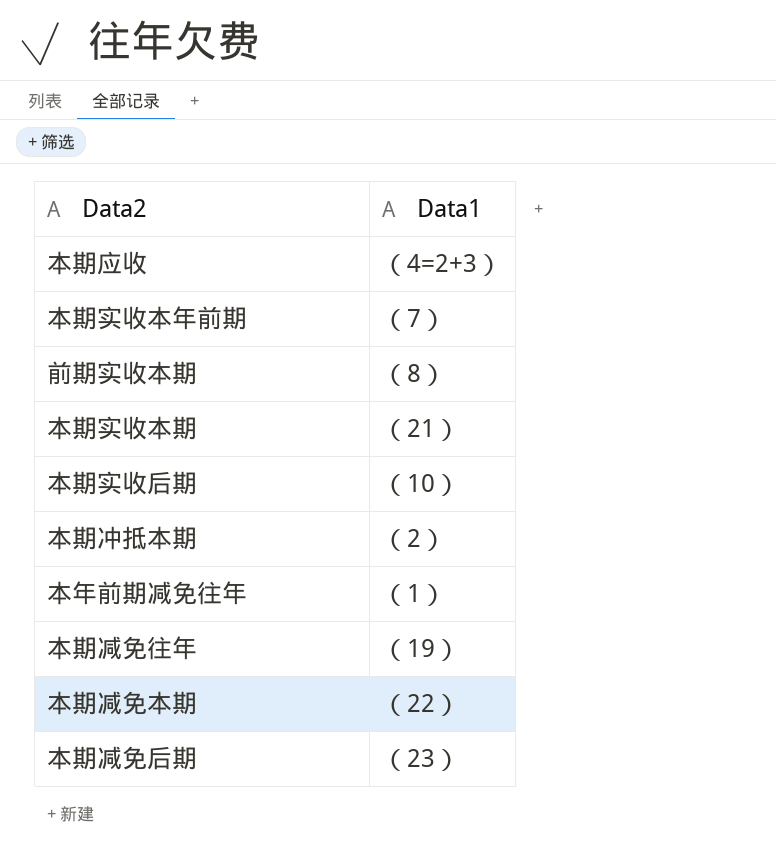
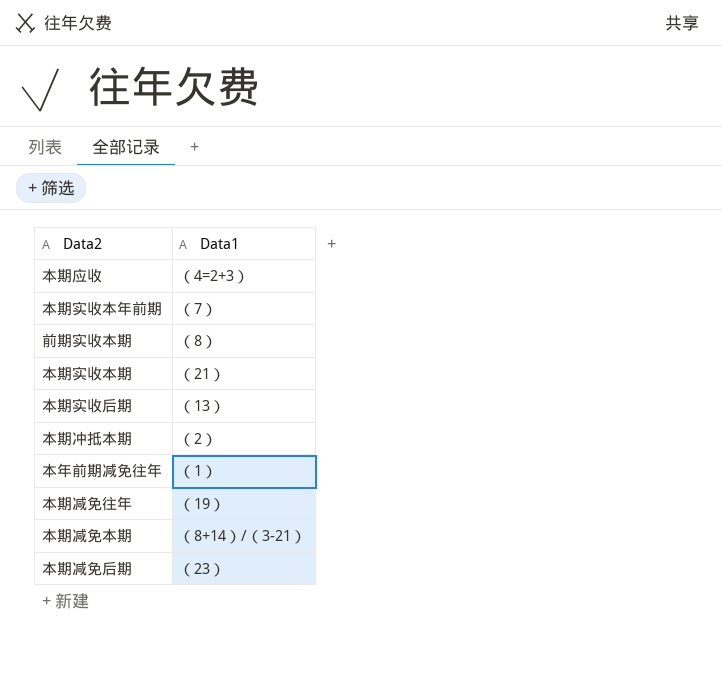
本期实收后期 | Data1: （10） -> （13）
本期减免本期 | Data1: （22） -> （8+14）/（3-21）

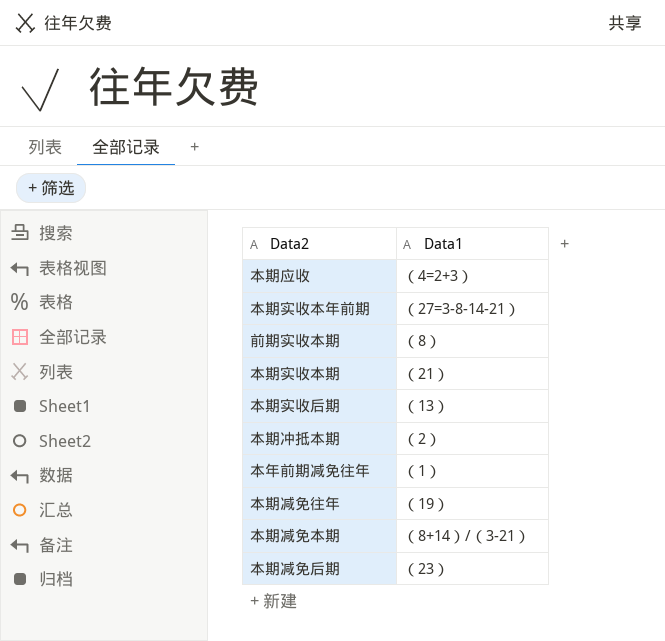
本期实收本年前期 | Data1: （7） -> （27=3-8-14-21）

